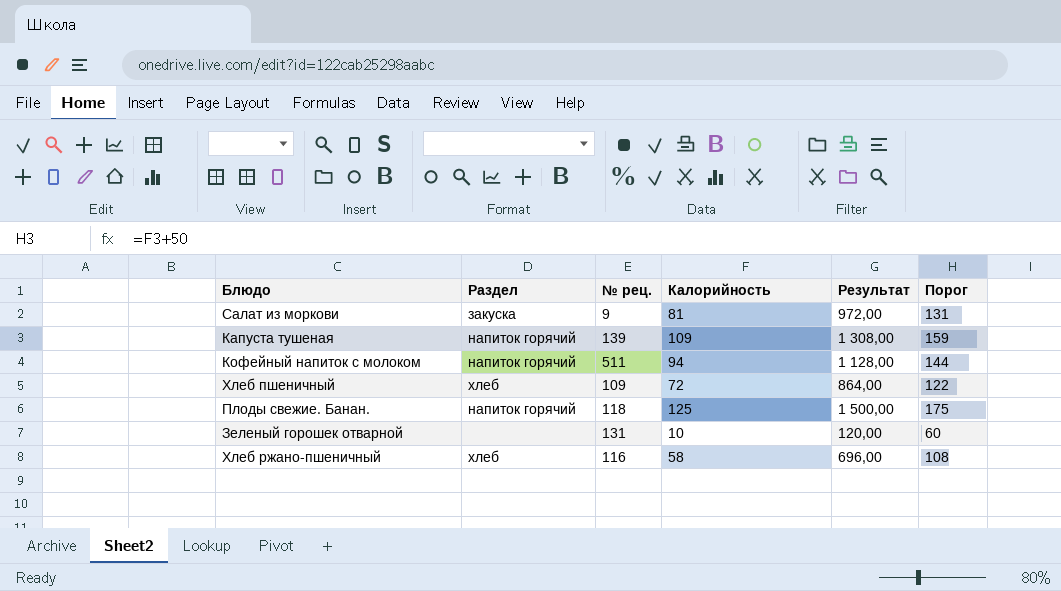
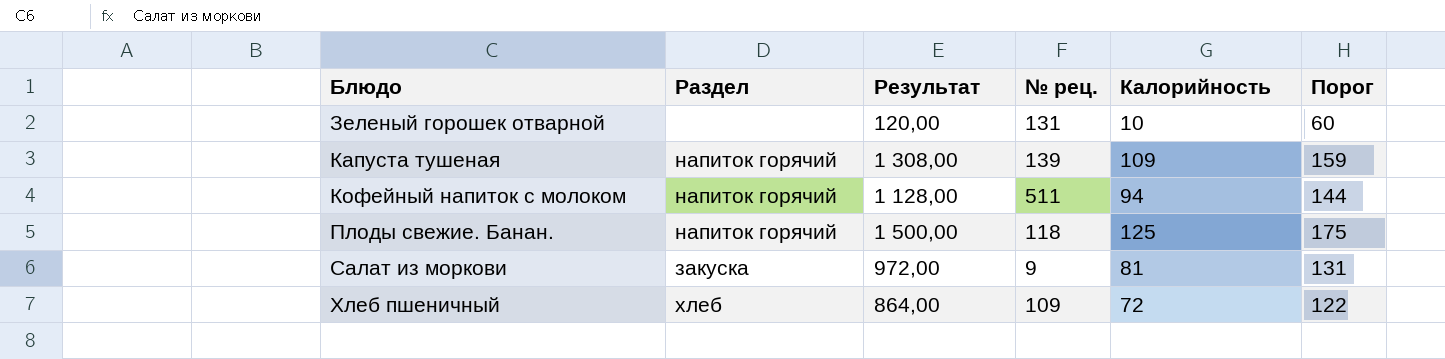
row order: none -> Блюдо ascending
column Результат | position: 5 -> 3
row Хлеб ржано-пшеничный: хлеб | 116 | 58 | 696,00 | 108 -> none

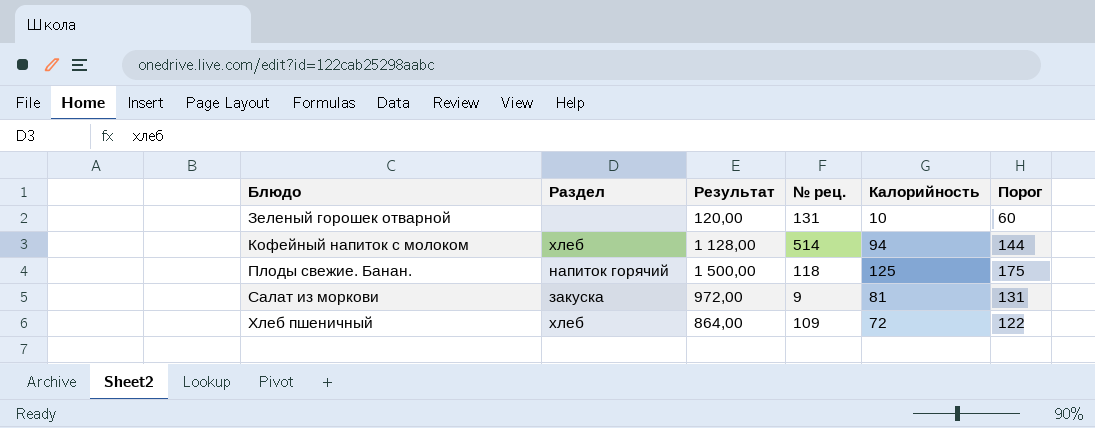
row Капуста тушеная: напиток горячий | 1 308,00 | 139 | 109 | 159 -> none
Кофейный напиток с молоком | Раздел: напиток горячий -> хлеб
Кофейный напиток с молоком | № рец.: 511 -> 514

